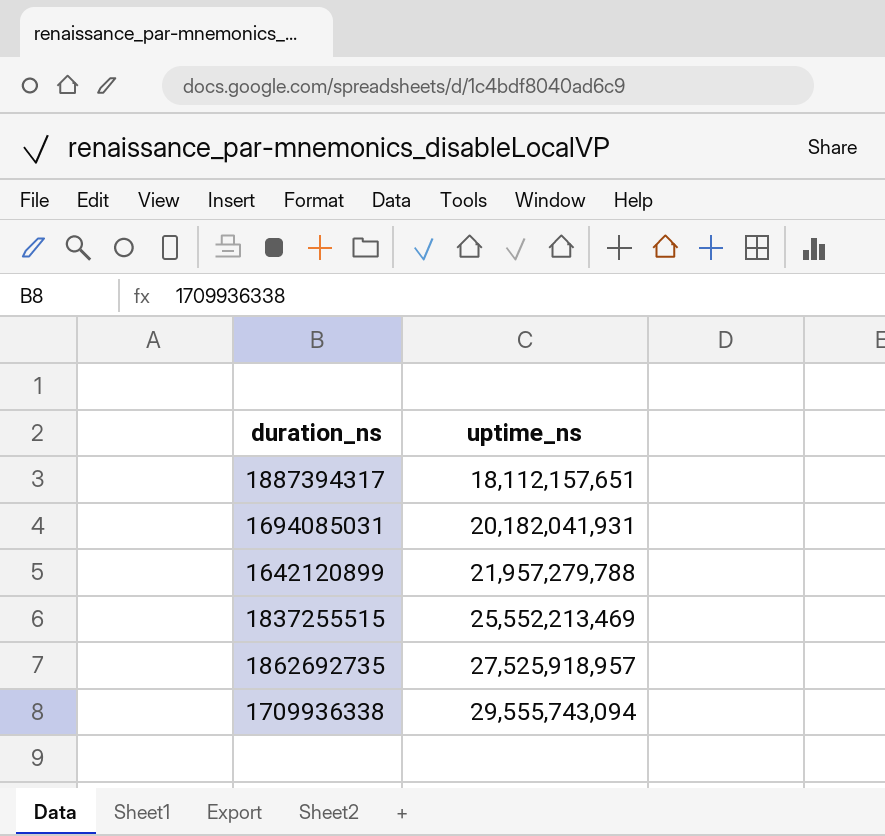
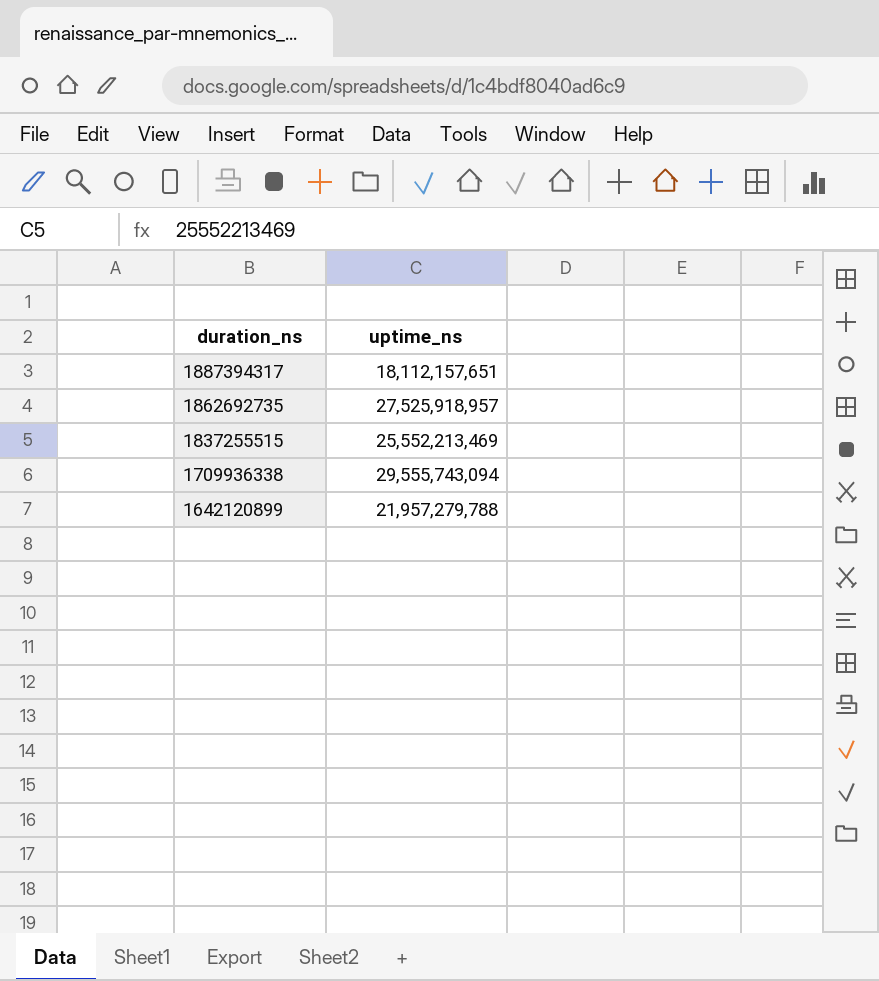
row order: uptime_ns ascending -> duration_ns descending
row 1694085031: 20,182,041,931 -> none

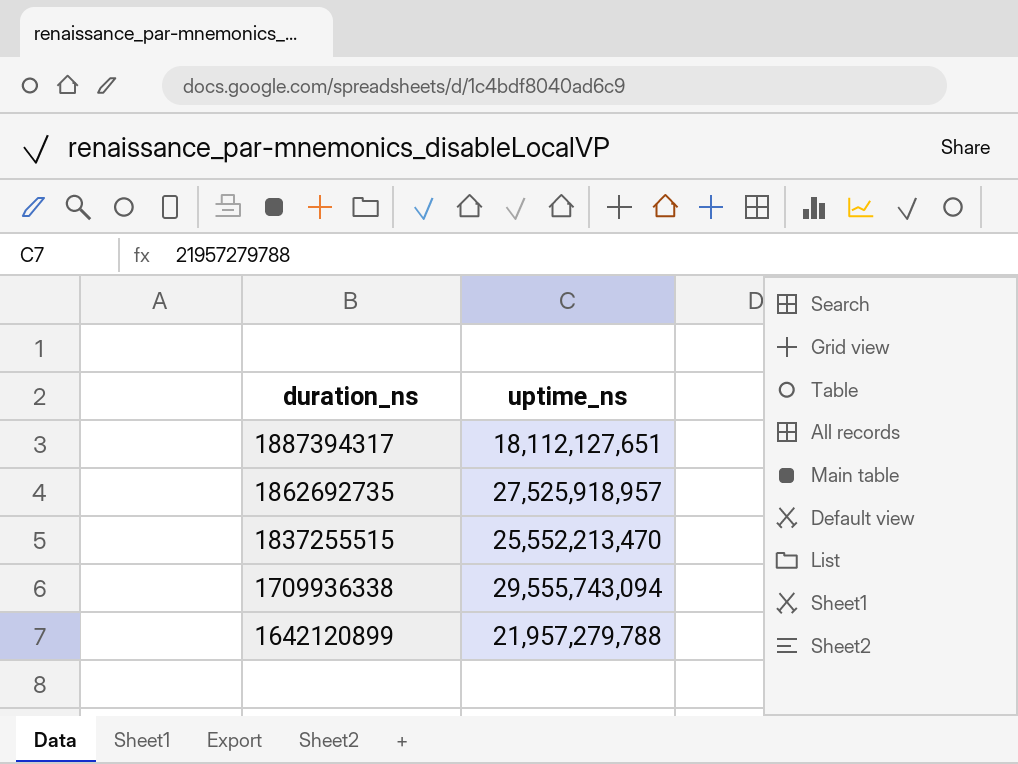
1887394317 | uptime_ns: 18,112,157,651 -> 18,112,127,651
1837255515 | uptime_ns: 25,552,213,469 -> 25,552,213,470

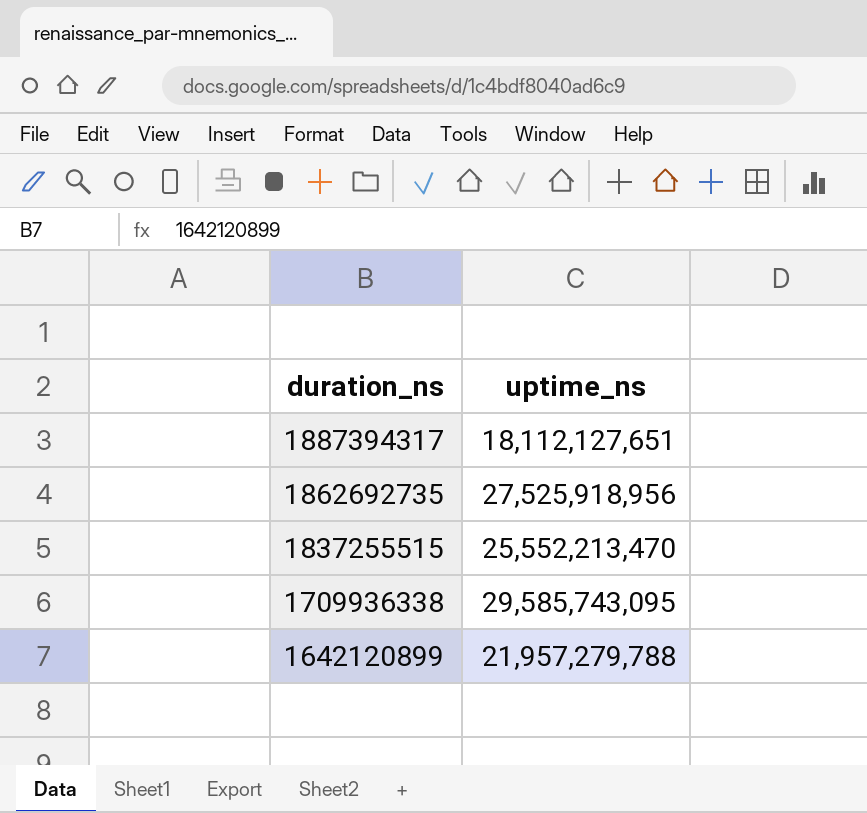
1862692735 | uptime_ns: 27,525,918,957 -> 27,525,918,956
1709936338 | uptime_ns: 29,555,743,094 -> 29,585,743,095

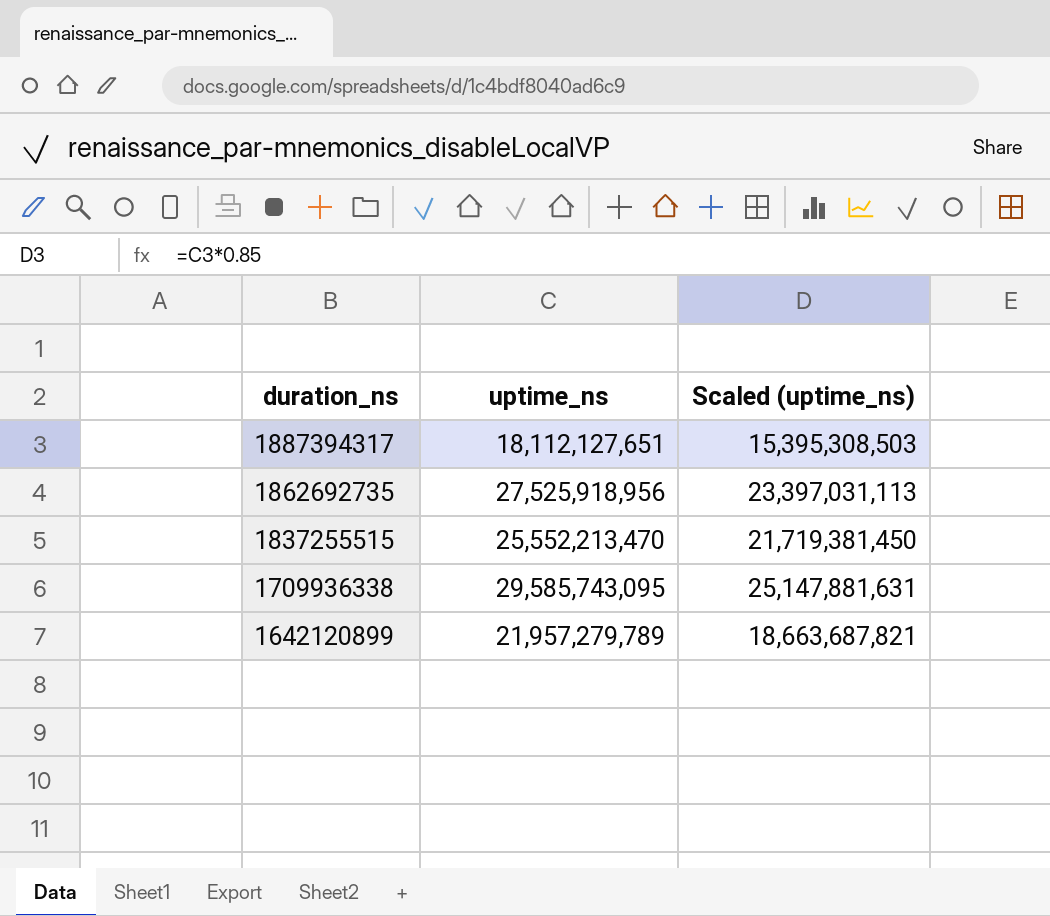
column Scaled (uptime_ns) | formula: none -> [uptime_ns] * 0.85
1642120899 | uptime_ns: 21,957,279,788 -> 21,957,279,789

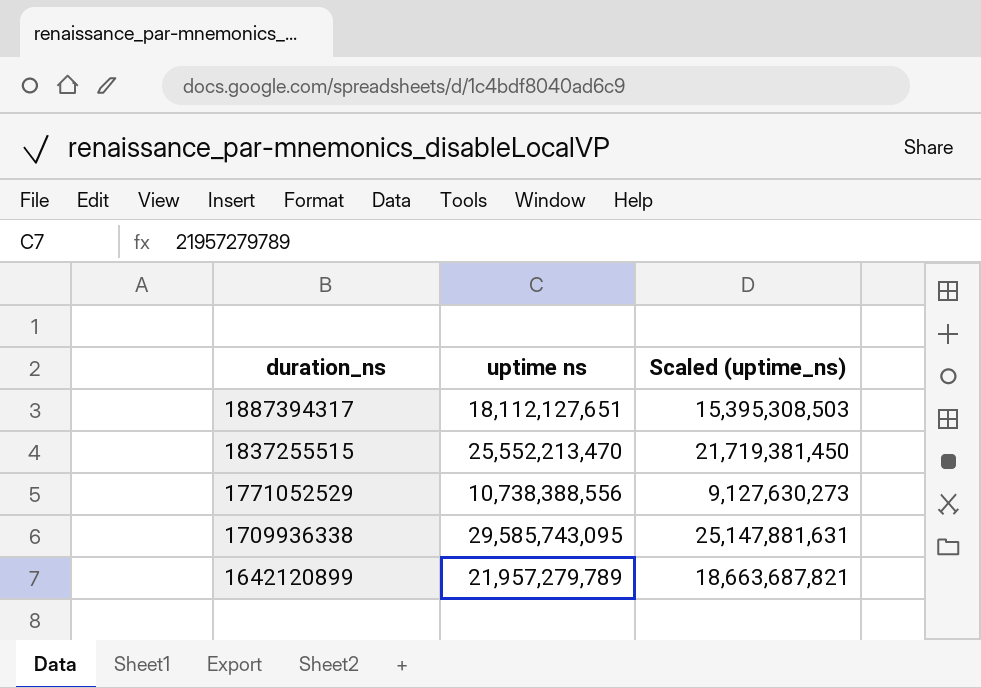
column name: uptime_ns -> uptime ns
row 1862692735: 27,525,918,956 | 23,397,031,113 -> none
row 1771052529: none -> 10,738,388,556 | 9,127,630,273

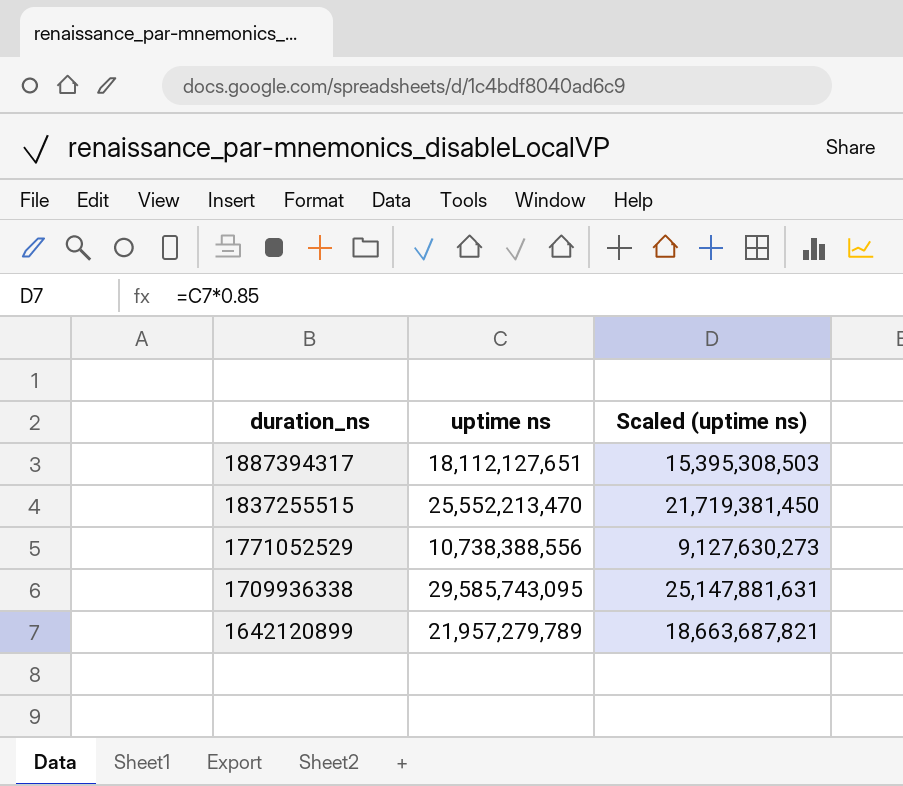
column name: Scaled (uptime_ns) -> Scaled (uptime ns)

